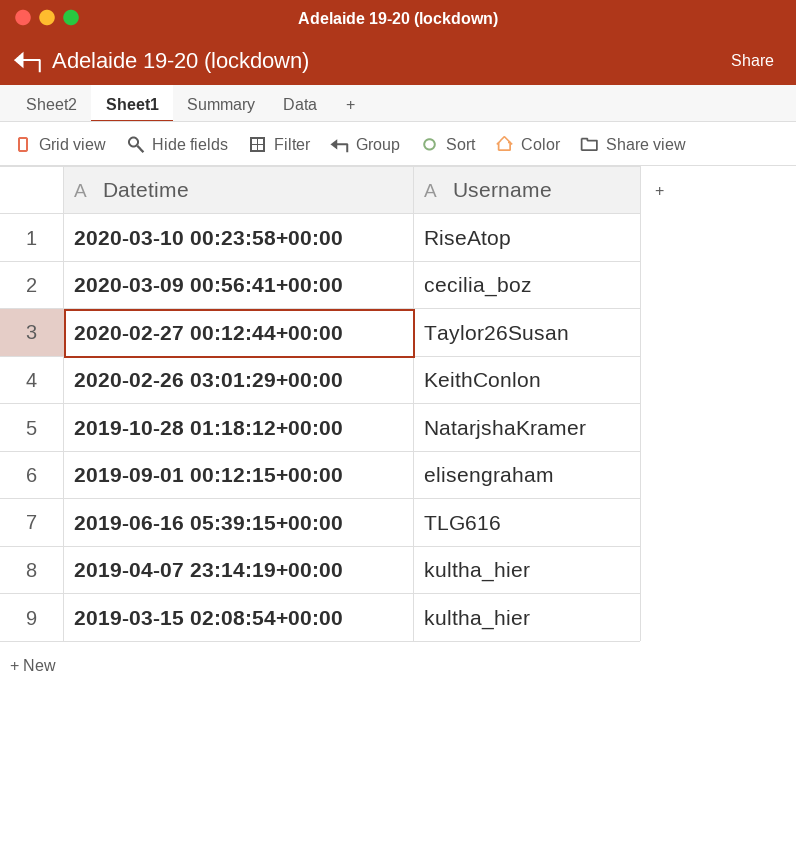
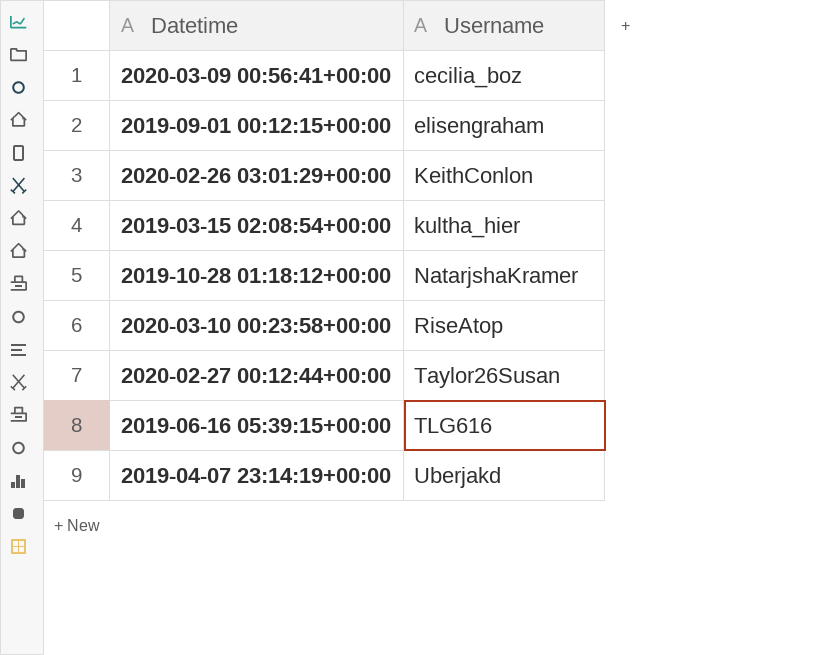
row order: Datetime descending -> Username ascending
2019-04-07 23:14:19+00:00 | Username: kultha_hier -> Uberjakd

